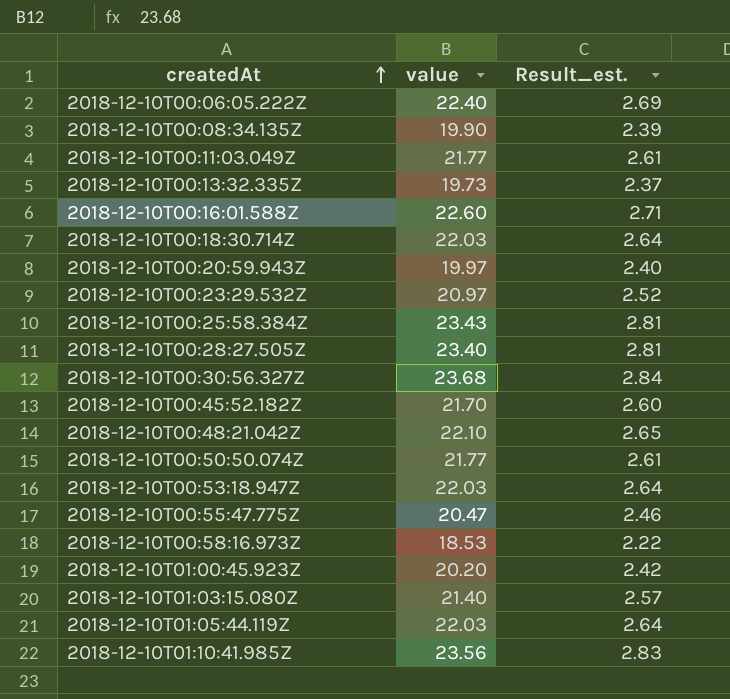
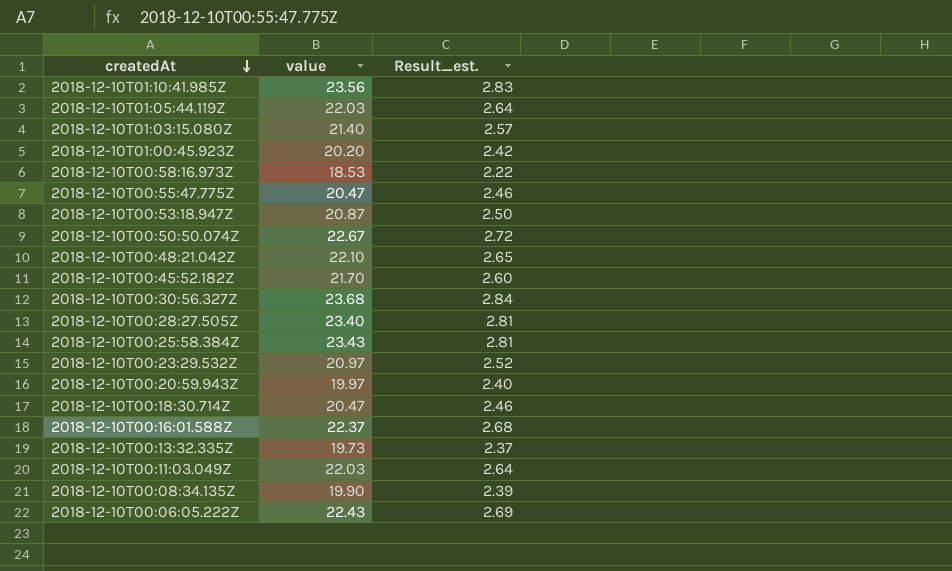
row order: createdAt ascending -> createdAt descending
2018-12-10T00:53:18.947Z | value: 22.03 -> 20.87
2018-12-10T00:53:18.947Z | Result_est.: 2.64 -> 2.50
2018-12-10T00:50:50.074Z | value: 21.77 -> 22.67
2018-12-10T00:50:50.074Z | Result_est.: 2.61 -> 2.72
2018-12-10T00:18:30.714Z | value: 22.03 -> 20.47
2018-12-10T00:18:30.714Z | Result_est.: 2.64 -> 2.46
2018-12-10T00:16:01.588Z | value: 22.60 -> 22.37
2018-12-10T00:16:01.588Z | Result_est.: 2.71 -> 2.68
2018-12-10T00:11:03.049Z | value: 21.77 -> 22.03
2018-12-10T00:11:03.049Z | Result_est.: 2.61 -> 2.64
2018-12-10T00:06:05.222Z | value: 22.40 -> 22.43

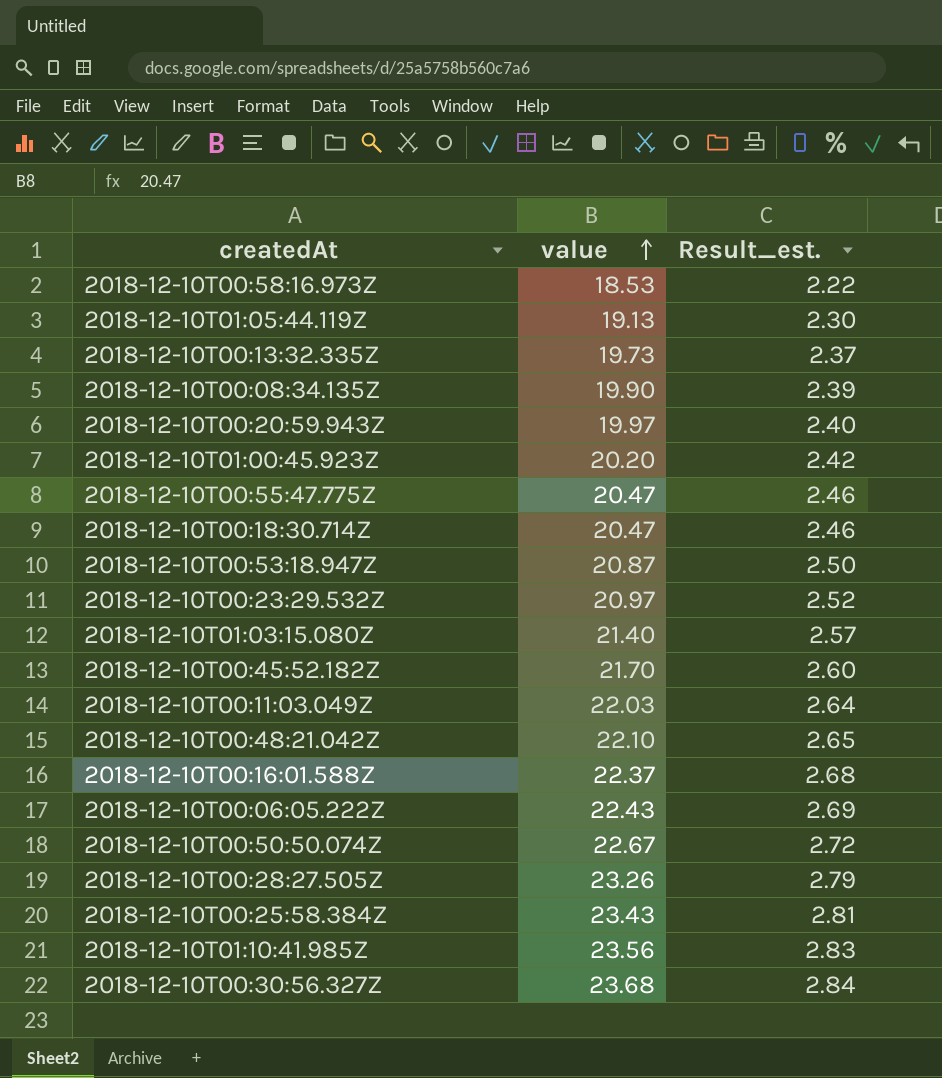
row order: createdAt descending -> value ascending
2018-12-10T01:05:44.119Z | value: 22.03 -> 19.13
2018-12-10T01:05:44.119Z | Result_est.: 2.64 -> 2.30
2018-12-10T00:28:27.505Z | value: 23.40 -> 23.26
2018-12-10T00:28:27.505Z | Result_est.: 2.81 -> 2.79

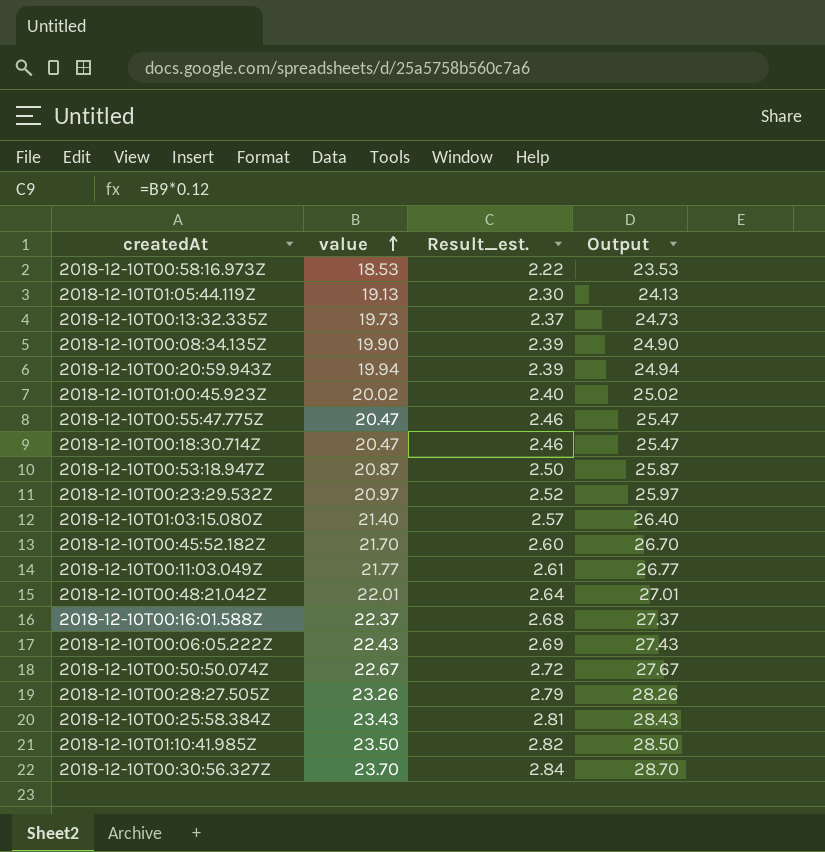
column Output | formula: none -> [value] + 5
2018-12-10T00:20:59.943Z | value: 19.97 -> 19.94
2018-12-10T00:20:59.943Z | Result_est.: 2.40 -> 2.39
2018-12-10T01:00:45.923Z | value: 20.20 -> 20.02
2018-12-10T01:00:45.923Z | Result_est.: 2.42 -> 2.40
2018-12-10T00:11:03.049Z | value: 22.03 -> 21.77
2018-12-10T00:11:03.049Z | Result_est.: 2.64 -> 2.61
2018-12-10T00:48:21.042Z | value: 22.10 -> 22.01
2018-12-10T00:48:21.042Z | Result_est.: 2.65 -> 2.64
2018-12-10T01:10:41.985Z | value: 23.56 -> 23.50
2018-12-10T01:10:41.985Z | Result_est.: 2.83 -> 2.82
2018-12-10T00:30:56.327Z | value: 23.68 -> 23.70

